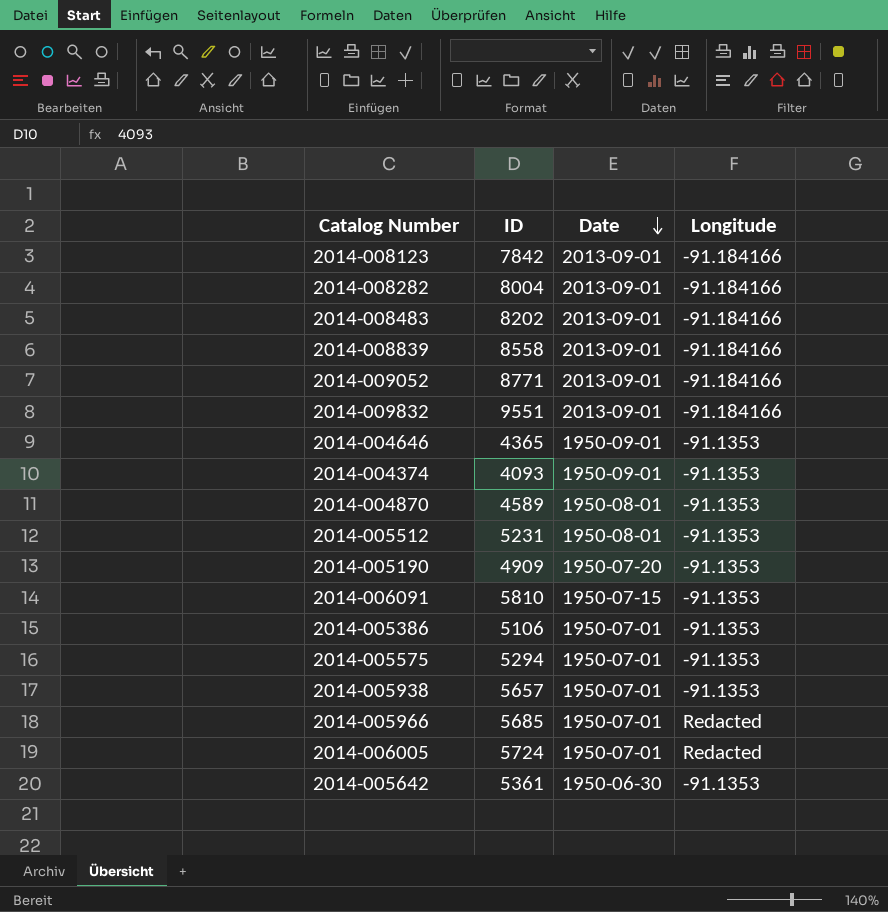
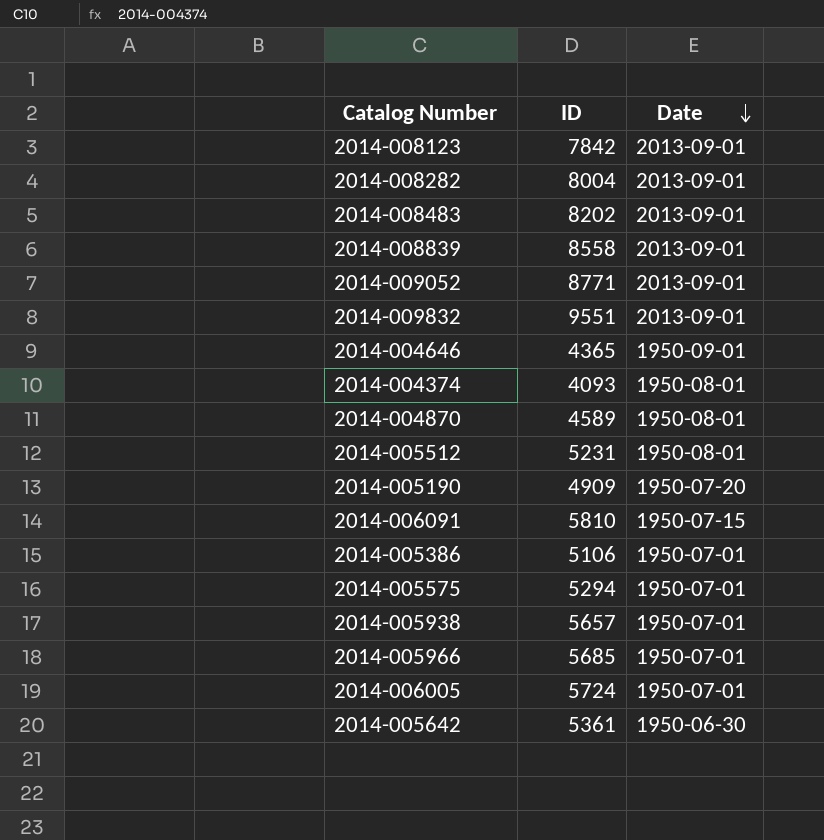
column Longitude | position: 4 -> none
2014-004374 | Date: 1950-09-01 -> 1950-08-01

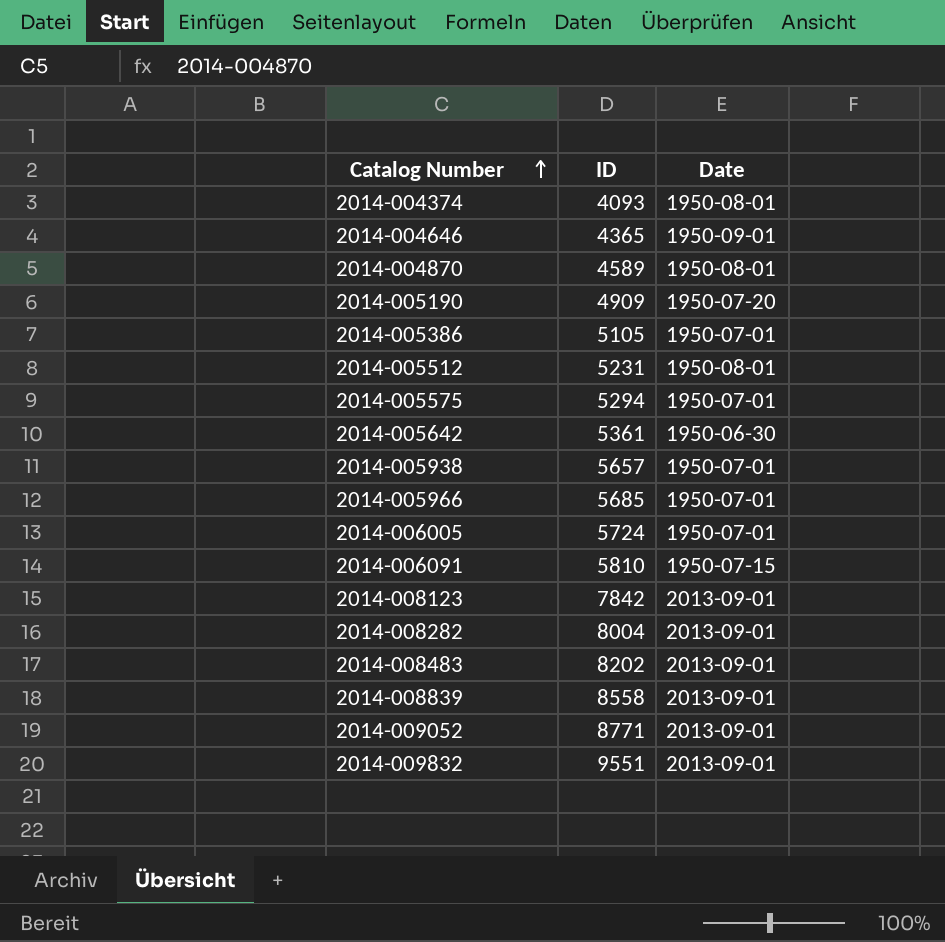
row order: Date descending -> Catalog Number ascending
2014-005386 | ID: 5106 -> 5105

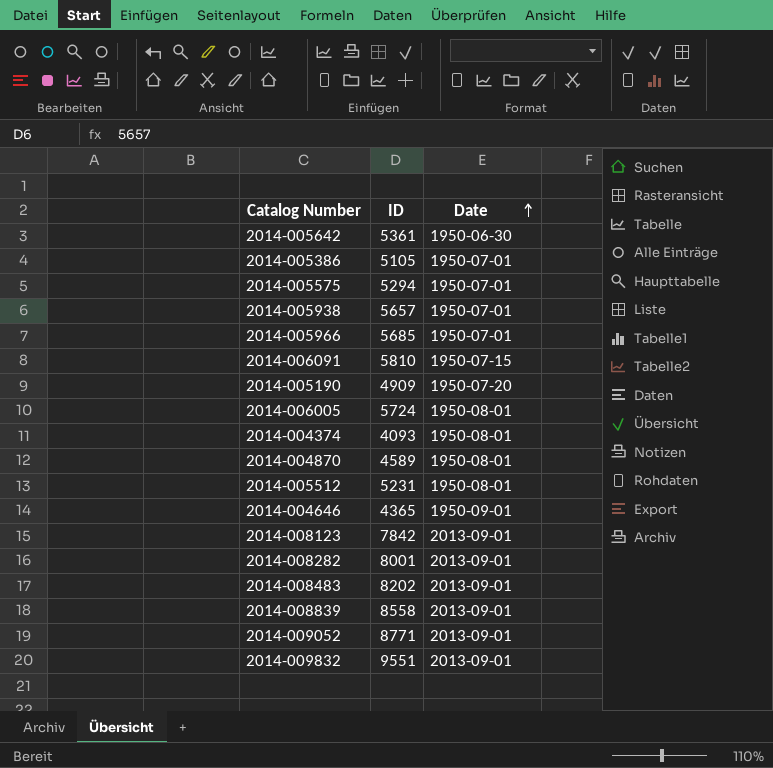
row order: Catalog Number ascending -> Date ascending
2014-006005 | Date: 1950-07-01 -> 1950-08-01
2014-008282 | ID: 8004 -> 8001

